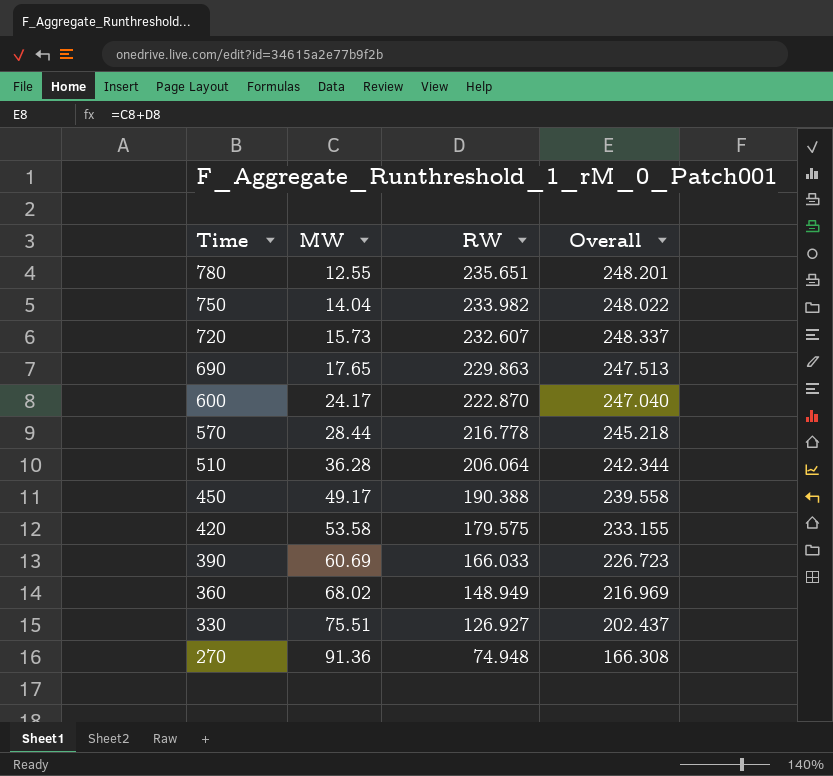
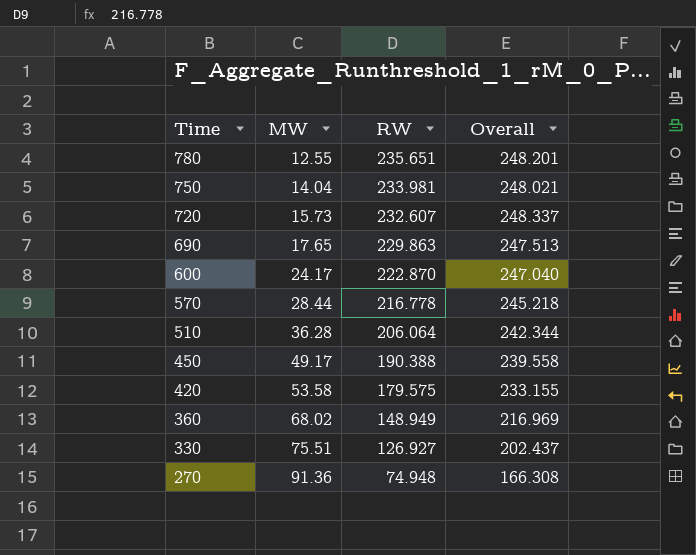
row 390: 60.69 | 166.033 | 226.723 -> none
750 | RW: 233.982 -> 233.981
750 | Overall: 248.022 -> 248.021

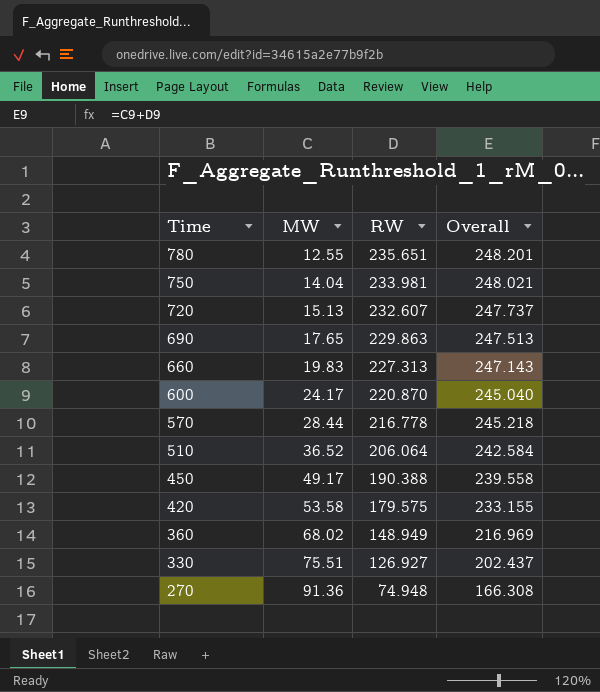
720 | MW: 15.73 -> 15.13
720 | Overall: 248.337 -> 247.737
row 660: none -> 19.83 | 227.313 | 247.143
600 | RW: 222.870 -> 220.870
600 | Overall: 247.040 -> 245.040
510 | MW: 36.28 -> 36.52
510 | Overall: 242.344 -> 242.584

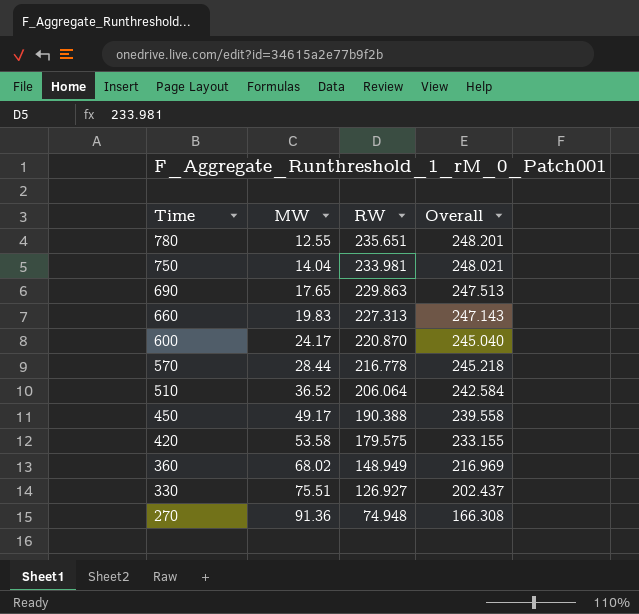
row 720: 15.13 | 232.607 | 247.737 -> none

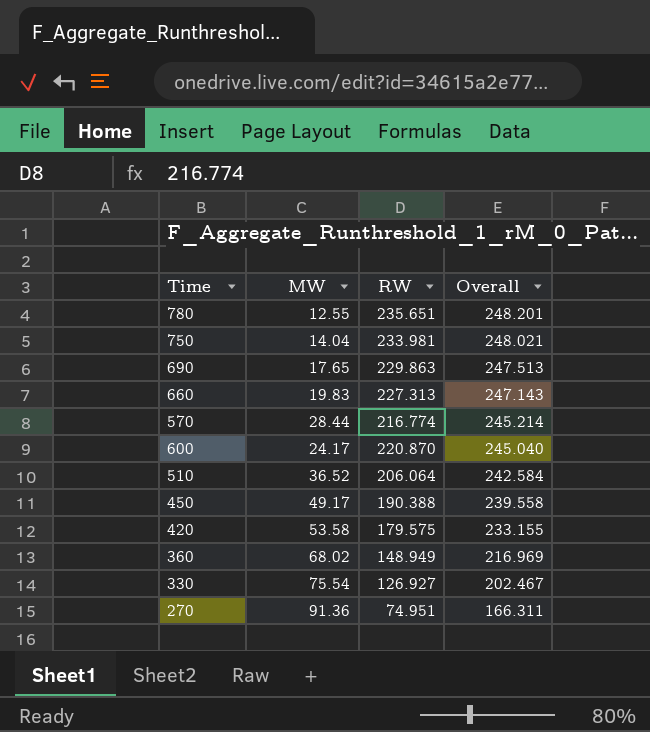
row order: Time descending -> Overall descending
570 | RW: 216.778 -> 216.774
570 | Overall: 245.218 -> 245.214
330 | MW: 75.51 -> 75.54
330 | Overall: 202.437 -> 202.467
270 | RW: 74.948 -> 74.951
270 | Overall: 166.308 -> 166.311

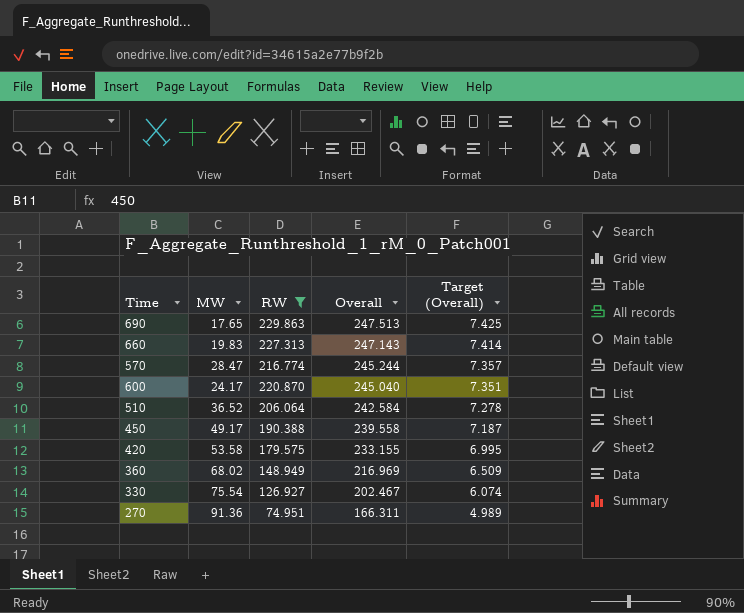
filter: none -> RW <= 229.863
column Target (Overall) | formula: none -> [Overall] * 0.03
570 | MW: 28.44 -> 28.47
570 | Overall: 245.214 -> 245.244

